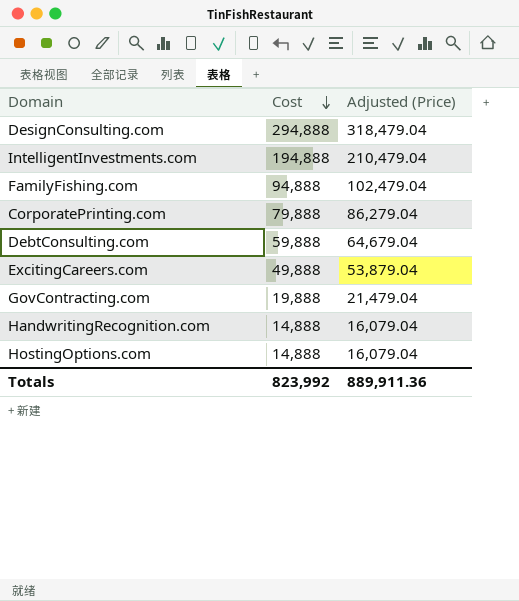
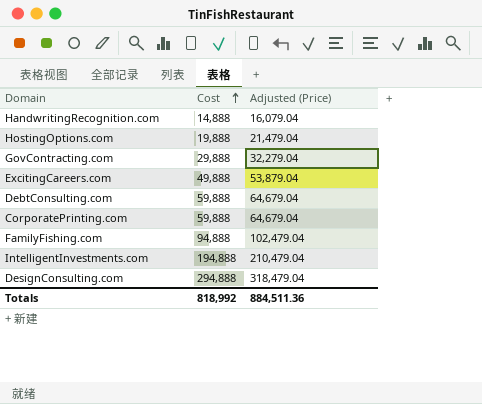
row order: Cost descending -> Cost ascending
HostingOptions.com | Cost: 14,888 -> 19,888
HostingOptions.com | Adjusted (Price): 16,079.04 -> 21,479.04
GovContracting.com | Cost: 19,888 -> 29,888
GovContracting.com | Adjusted (Price): 21,479.04 -> 32,279.04
CorporatePrinting.com | Cost: 79,888 -> 59,888
CorporatePrinting.com | Adjusted (Price): 86,279.04 -> 64,679.04
Totals | Cost: 823,992 -> 818,992
Totals | Adjusted (Price): 889,911.36 -> 884,511.36

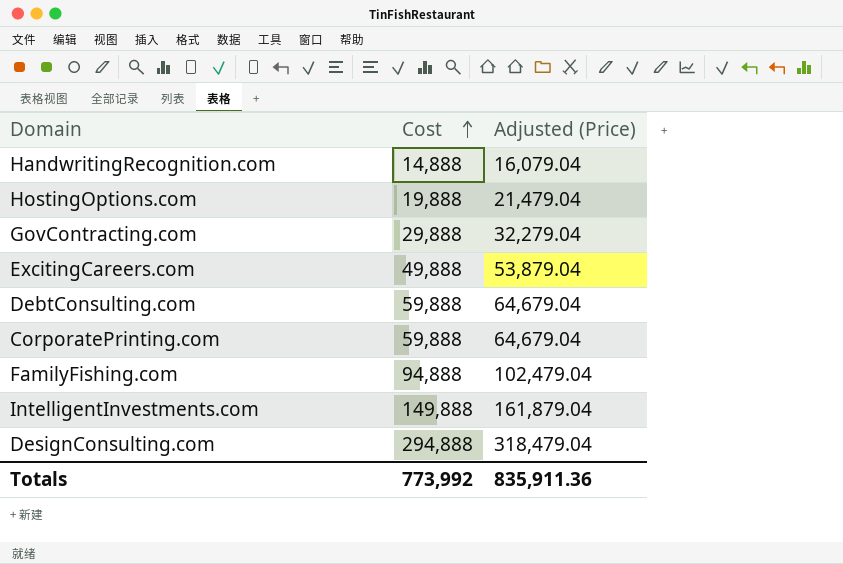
IntelligentInvestments.com | Cost: 194,888 -> 149,888
IntelligentInvestments.com | Adjusted (Price): 210,479.04 -> 161,879.04
Totals | Cost: 818,992 -> 773,992
Totals | Adjusted (Price): 884,511.36 -> 835,911.36

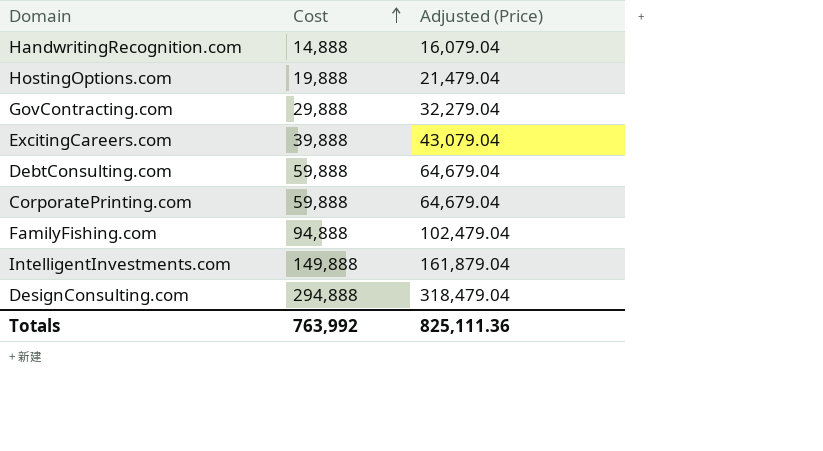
ExcitingCareers.com | Cost: 49,888 -> 39,888
ExcitingCareers.com | Adjusted (Price): 53,879.04 -> 43,079.04
Totals | Cost: 773,992 -> 763,992
Totals | Adjusted (Price): 835,911.36 -> 825,111.36

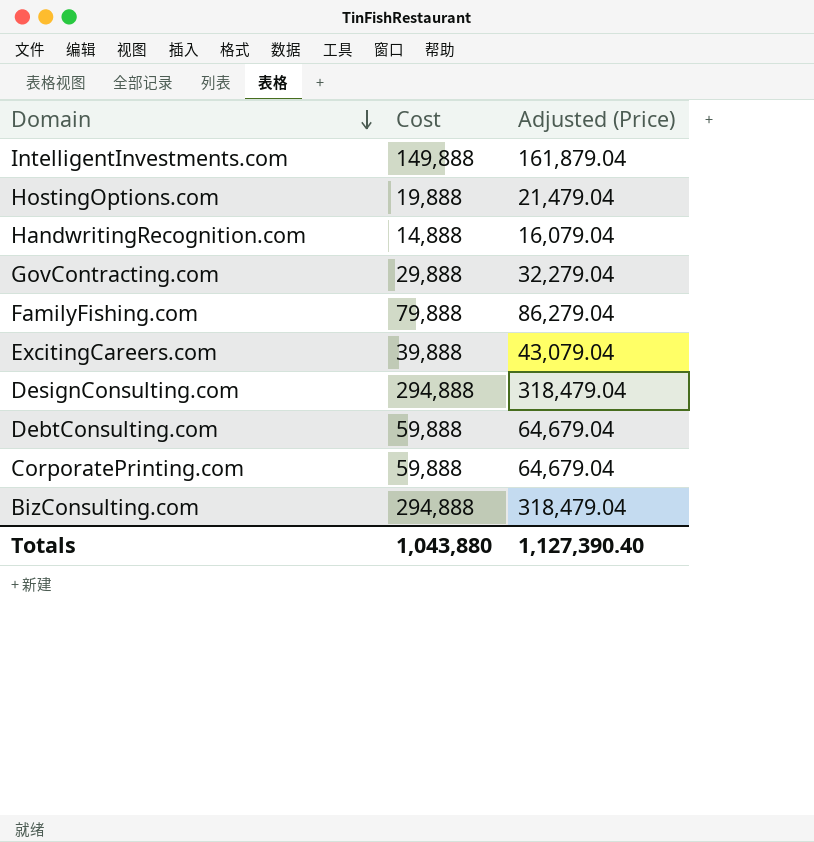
row order: Cost ascending -> Domain descending
FamilyFishing.com | Cost: 94,888 -> 79,888
FamilyFishing.com | Adjusted (Price): 102,479.04 -> 86,279.04
row BizConsulting.com: none -> 294,888 | 318,479.04
Totals | Cost: 763,992 -> 1,043,880
Totals | Adjusted (Price): 825,111.36 -> 1,127,390.40

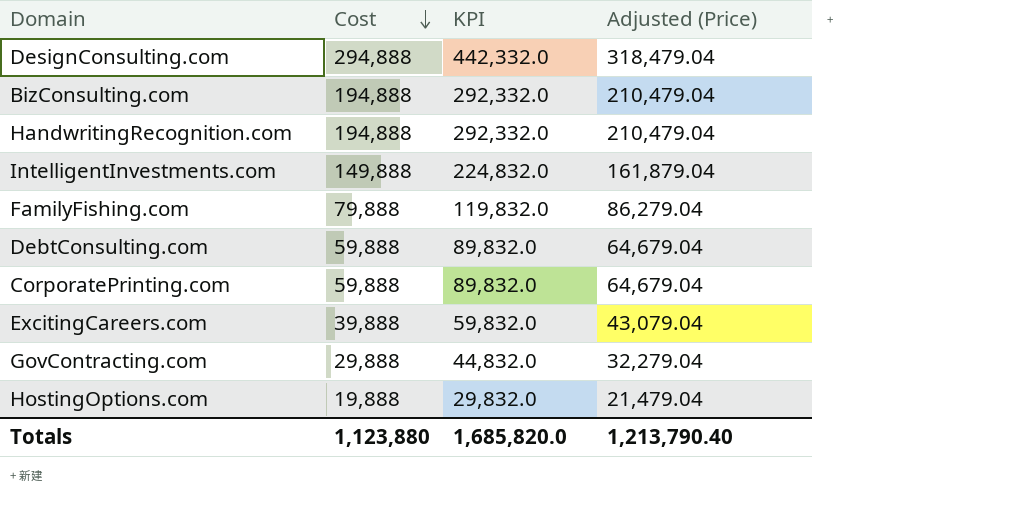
row order: Domain descending -> Cost descending
column KPI | formula: none -> [Cost] * 1.5
BizConsulting.com | Cost: 294,888 -> 194,888
BizConsulting.com | Adjusted (Price): 318,479.04 -> 210,479.04
HandwritingRecognition.com | Cost: 14,888 -> 194,888
HandwritingRecognition.com | Adjusted (Price): 16,079.04 -> 210,479.04
Totals | Cost: 1,043,880 -> 1,123,880
Totals | Adjusted (Price): 1,127,390.40 -> 1,213,790.40

